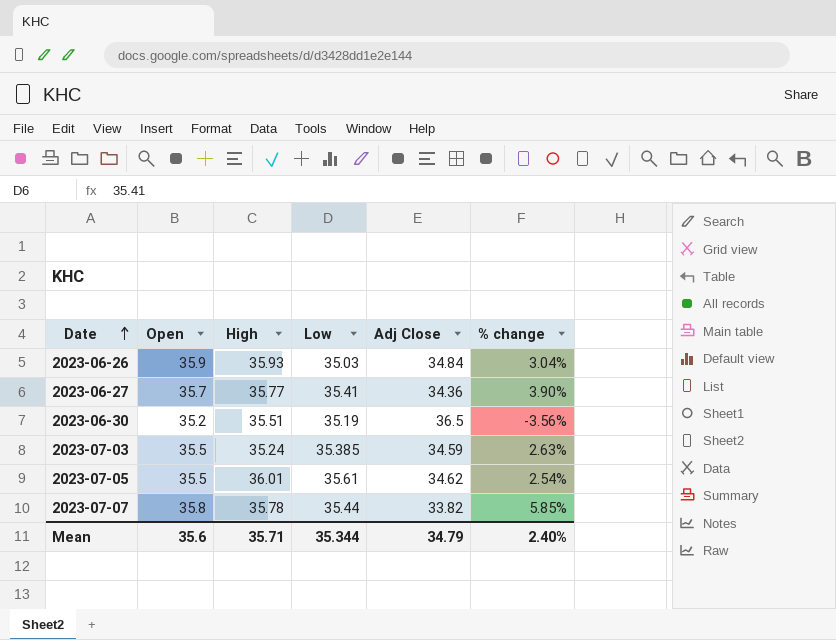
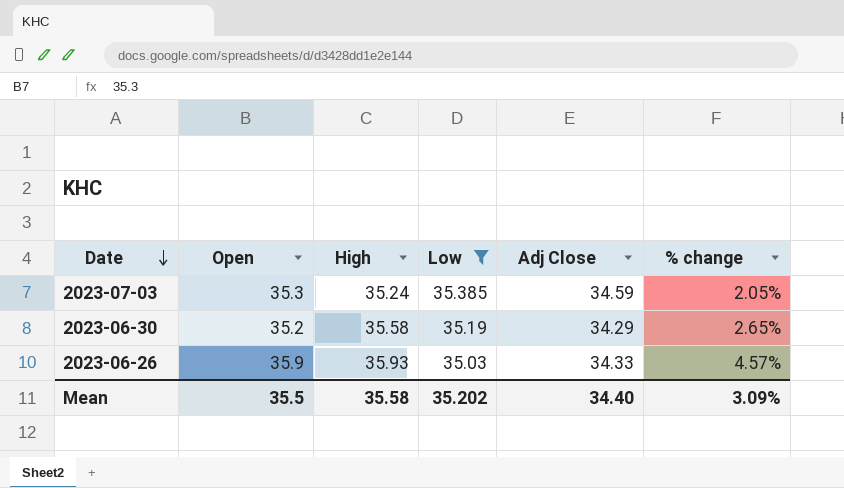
filter: none -> Low <= 35.385
row order: Date ascending -> Date descending
2023-07-03 | Open: 35.5 -> 35.3
2023-07-03 | % change: 2.63% -> 2.05%
2023-06-30 | High: 35.51 -> 35.58
2023-06-30 | Adj Close: 36.5 -> 34.29
2023-06-30 | % change: -3.56% -> 2.65%
2023-06-26 | Adj Close: 34.84 -> 34.33
2023-06-26 | % change: 3.04% -> 4.57%
Mean | Open: 35.6 -> 35.5
Mean | High: 35.71 -> 35.58
Mean | Low: 35.344 -> 35.202
Mean | Adj Close: 34.79 -> 34.40
Mean | % change: 2.40% -> 3.09%

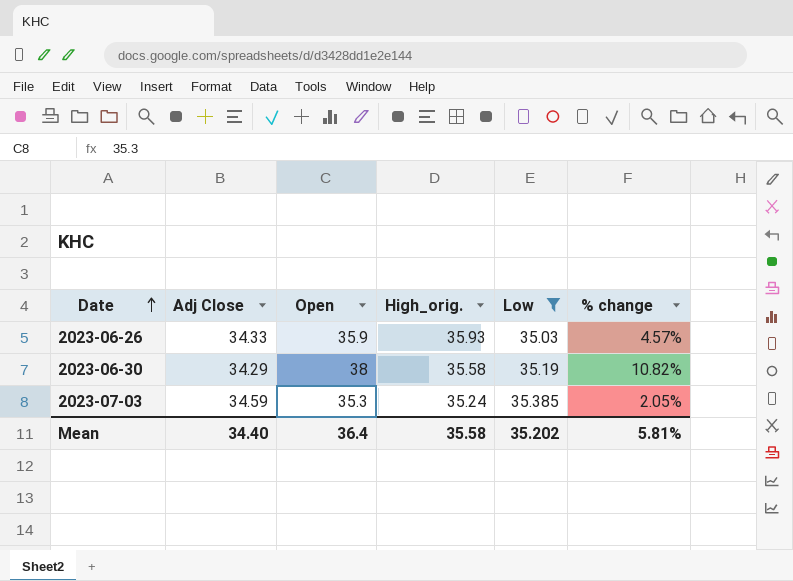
row order: Date descending -> Date ascending
column Adj Close | position: 5 -> 2
column name: High -> High_orig.
2023-06-30 | Open: 35.2 -> 38
2023-06-30 | % change: 2.65% -> 10.82%
Mean | Open: 35.5 -> 36.4
Mean | % change: 3.09% -> 5.81%

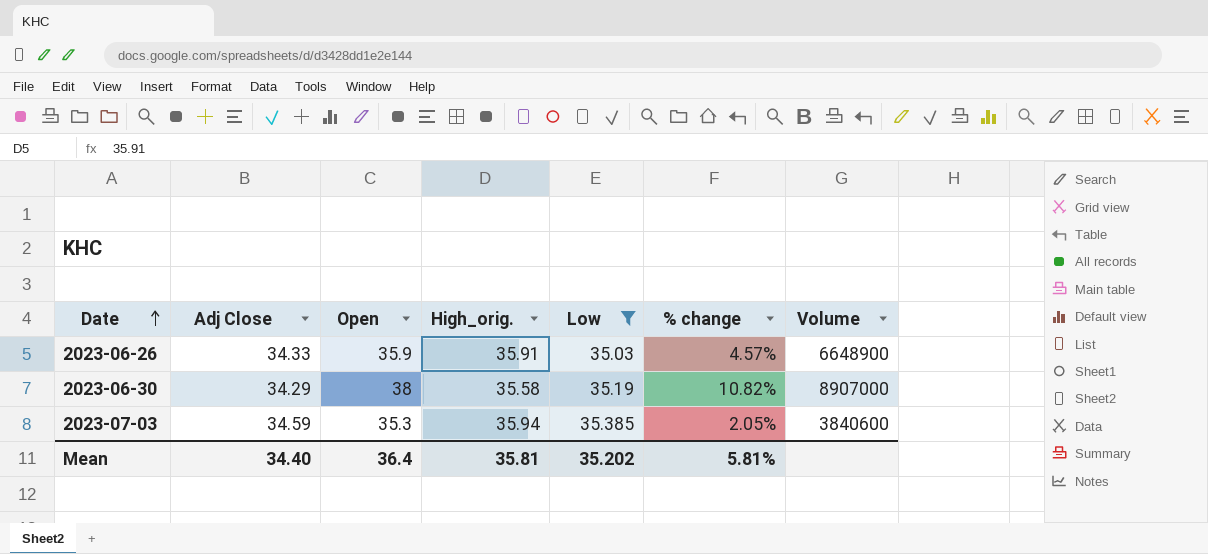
column Volume | position: none -> 7
2023-06-26 | High_orig.: 35.93 -> 35.91
2023-07-03 | High_orig.: 35.24 -> 35.94
Mean | High_orig.: 35.58 -> 35.81

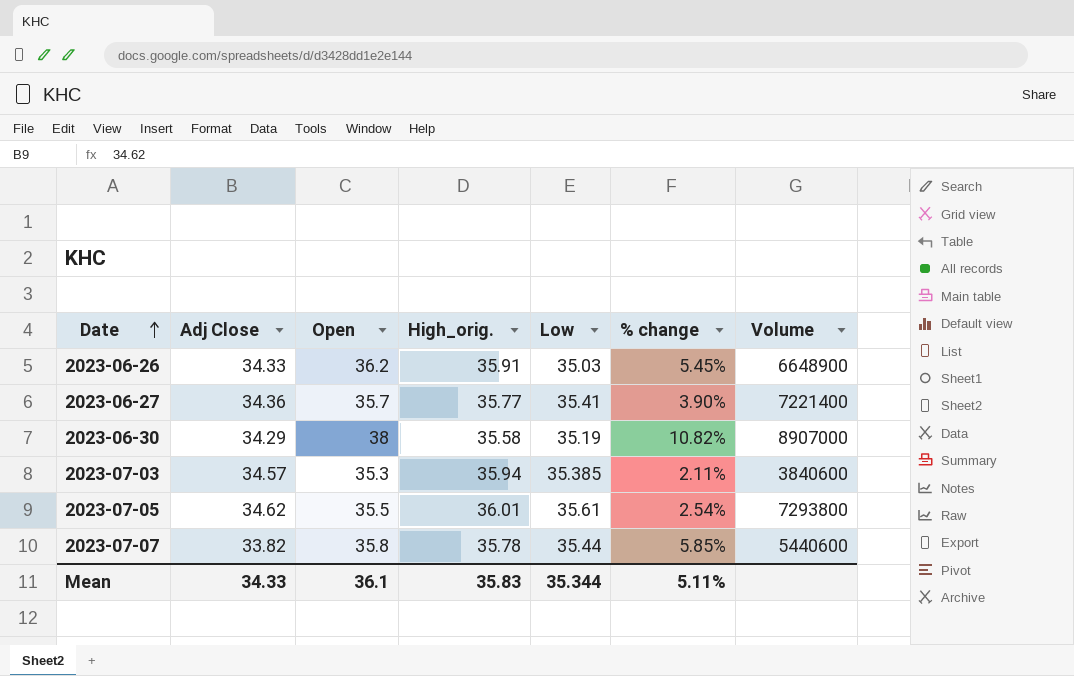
filter: Low <= 35.385 -> none
2023-06-26 | Open: 35.9 -> 36.2
2023-06-26 | % change: 4.57% -> 5.45%
2023-07-03 | Adj Close: 34.59 -> 34.57
2023-07-03 | % change: 2.05% -> 2.11%
Mean | Adj Close: 34.40 -> 34.33
Mean | Open: 36.4 -> 36.1
Mean | High_orig.: 35.81 -> 35.83
Mean | Low: 35.202 -> 35.344
Mean | % change: 5.81% -> 5.11%

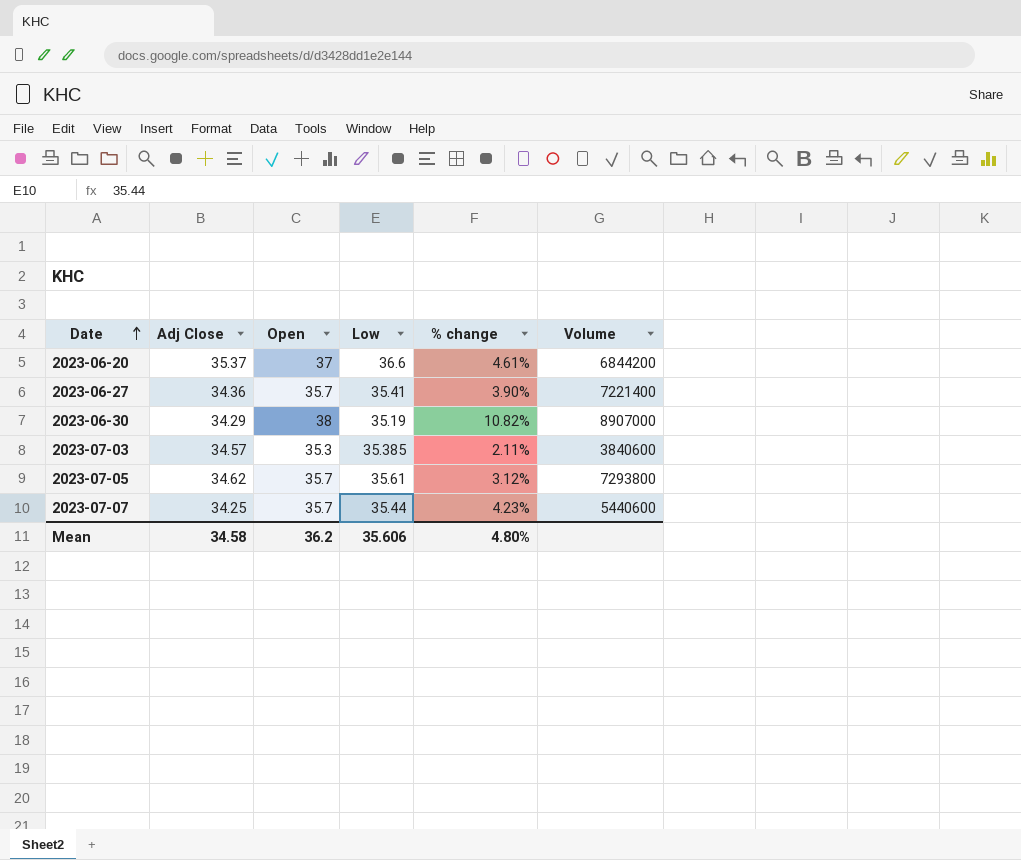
column High_orig. | position: 4 -> none
row 2023-06-26: 34.33 | 36.2 | 35.91 | 35.03 | 5.45% | 6648900 -> none
row 2023-06-20: none -> 35.37 | 37 | 36.6 | 4.61% | 6844200
2023-07-05 | Open: 35.5 -> 35.7
2023-07-05 | % change: 2.54% -> 3.12%
2023-07-07 | Adj Close: 33.82 -> 34.25
2023-07-07 | Open: 35.8 -> 35.7
2023-07-07 | % change: 5.85% -> 4.23%
Mean | Adj Close: 34.33 -> 34.58
Mean | Open: 36.1 -> 36.2
Mean | Low: 35.344 -> 35.606
Mean | % change: 5.11% -> 4.80%

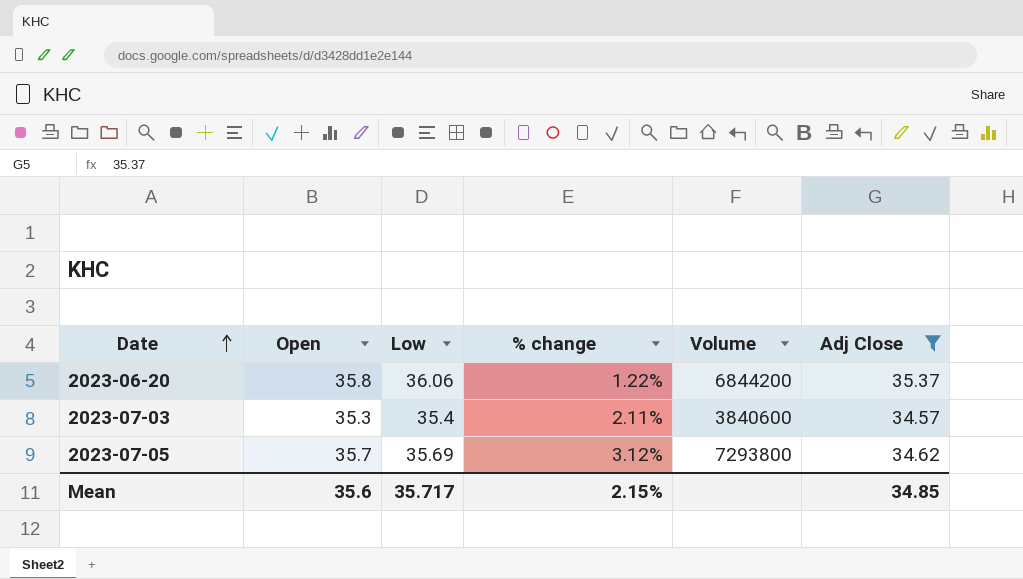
filter: none -> Adj Close >= 34.57
column Adj Close | position: 2 -> 6
2023-06-20 | Open: 37 -> 35.8
2023-06-20 | Low: 36.6 -> 36.06
2023-06-20 | % change: 4.61% -> 1.22%
2023-07-03 | Low: 35.385 -> 35.4
2023-07-05 | Low: 35.61 -> 35.69
Mean | Open: 36.2 -> 35.6
Mean | Low: 35.606 -> 35.717
Mean | % change: 4.80% -> 2.15%
Mean | Adj Close: 34.58 -> 34.85

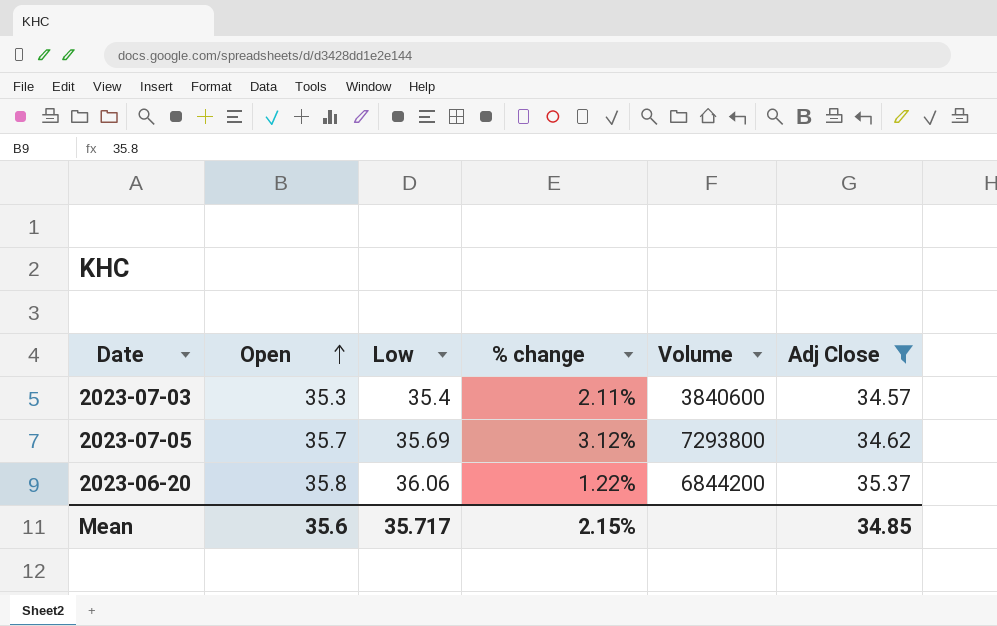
row order: Date ascending -> Open ascending

